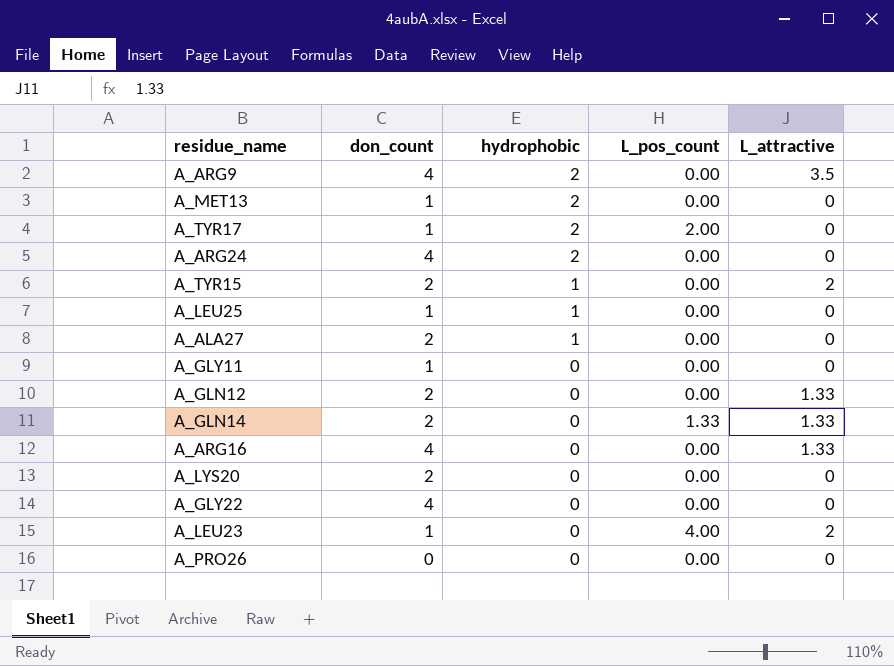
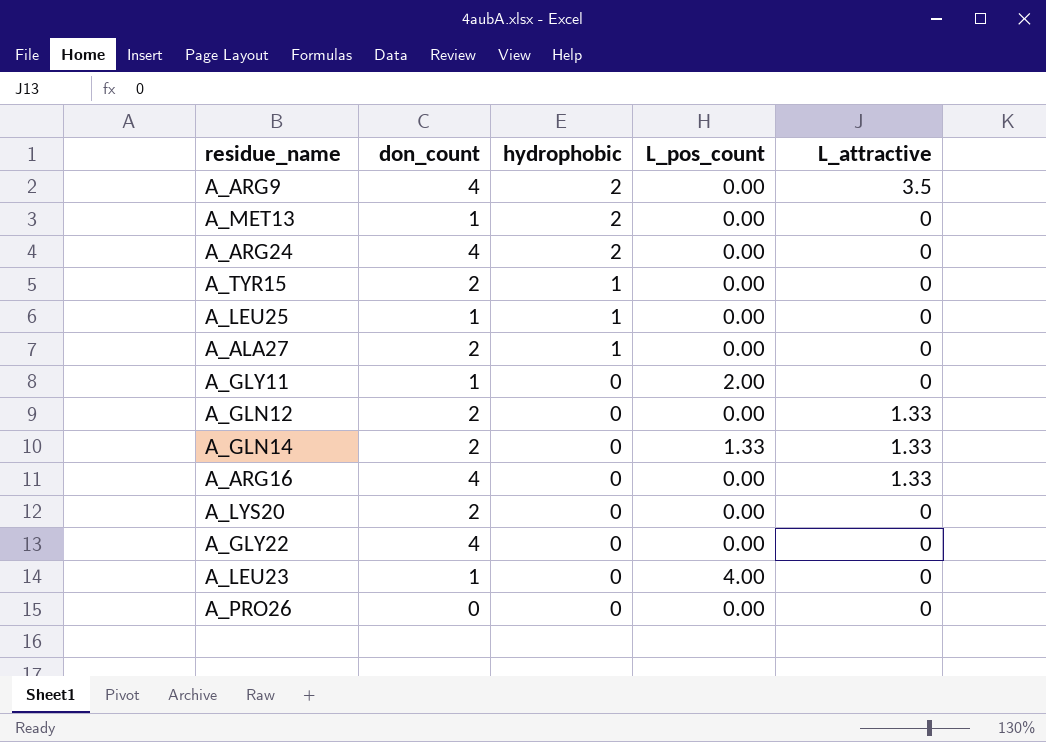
row A_TYR17: 1 | 2 | 2.00 | 0 -> none
A_TYR15 | L_attractive: 2 -> 0
A_GLY11 | L_pos_count: 0.00 -> 2.00
A_LEU23 | L_attractive: 2 -> 0

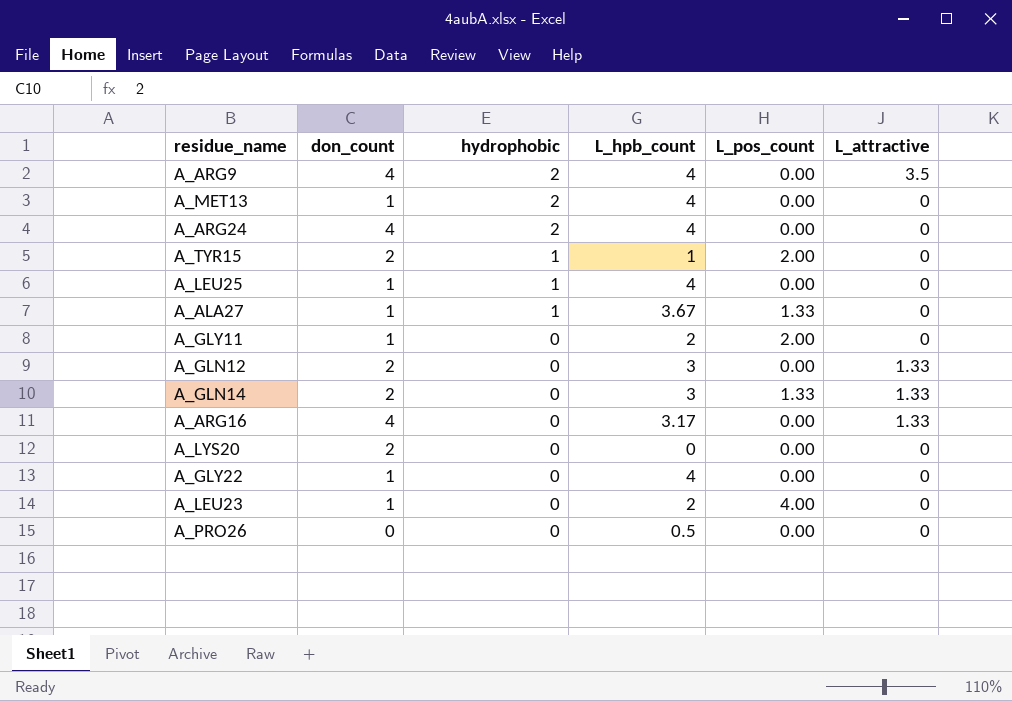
column L_hpb_count | position: none -> 4
A_TYR15 | L_pos_count: 0.00 -> 2.00
A_ALA27 | don_count: 2 -> 1
A_ALA27 | L_pos_count: 0.00 -> 1.33
A_GLY22 | don_count: 4 -> 1

